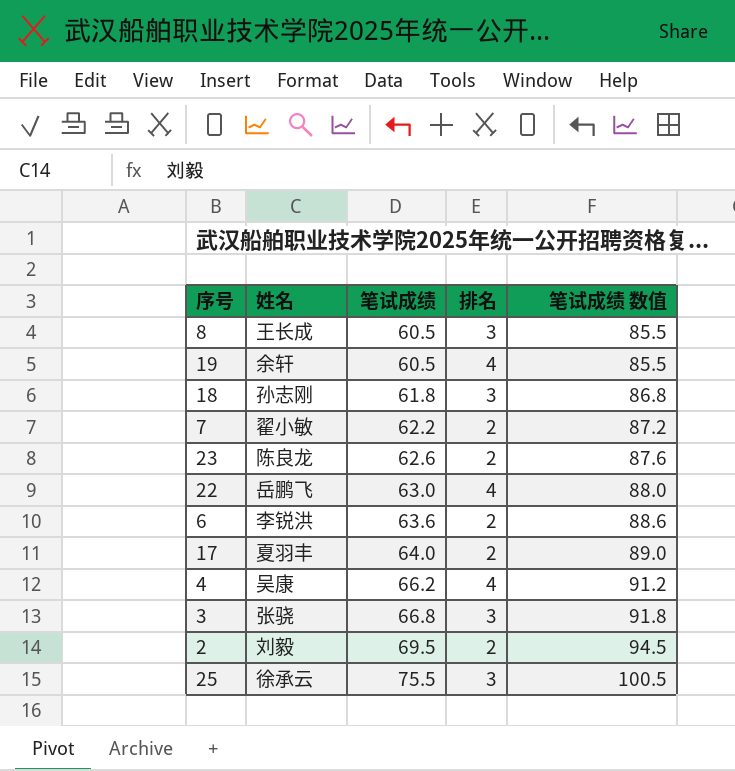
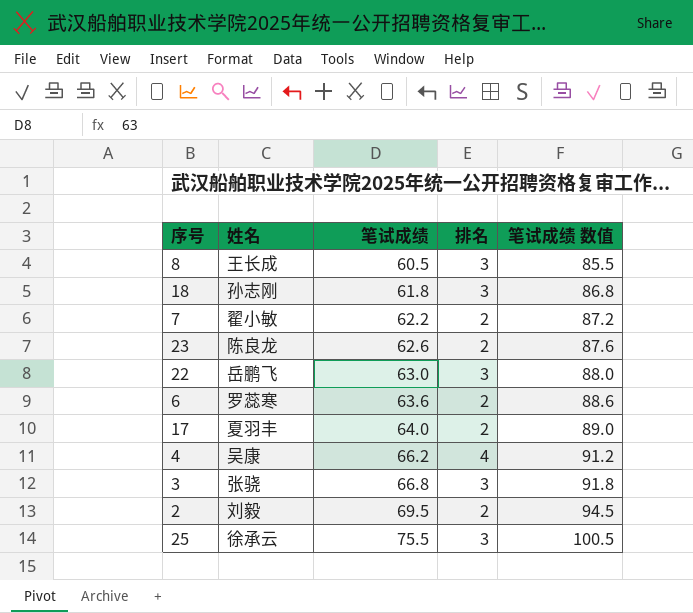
row 19: 余轩 | 60.5 | 4 | 85.5 -> none
22 | 排名: 4 -> 3
6 | 姓名: 李锐洪 -> 罗蕊寒

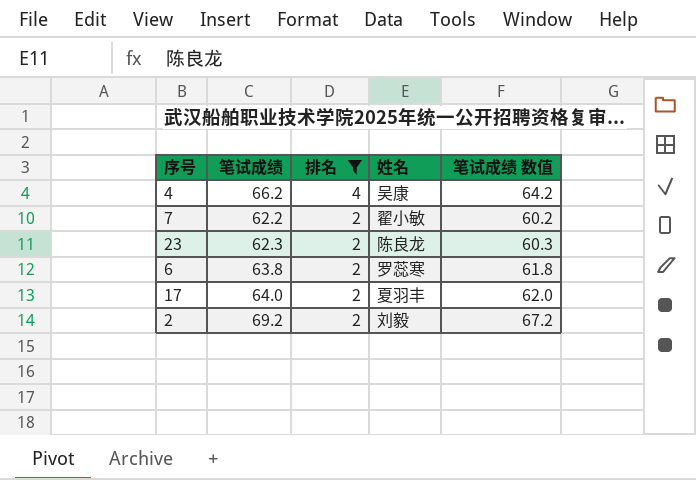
filter: none -> 排名 != 3
row order: 笔试成绩 ascending -> 排名 descending
column 姓名 | position: 2 -> 4
column 笔试成绩 数值 | formula: [笔试成绩] + 25 -> [笔试成绩] - 2
23 | 笔试成绩: 62.6 -> 62.3
6 | 笔试成绩: 63.6 -> 63.8
2 | 笔试成绩: 69.5 -> 69.2

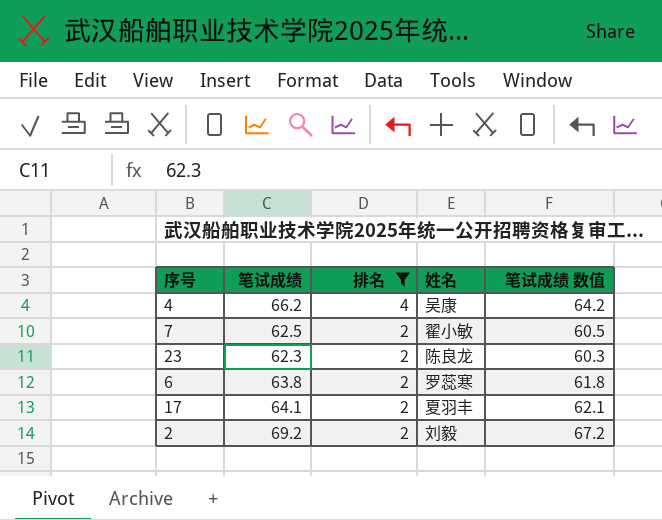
7 | 笔试成绩: 62.2 -> 62.5
7 | 笔试成绩 数值: 60.2 -> 60.5
17 | 笔试成绩: 64.0 -> 64.1
17 | 笔试成绩 数值: 62.0 -> 62.1

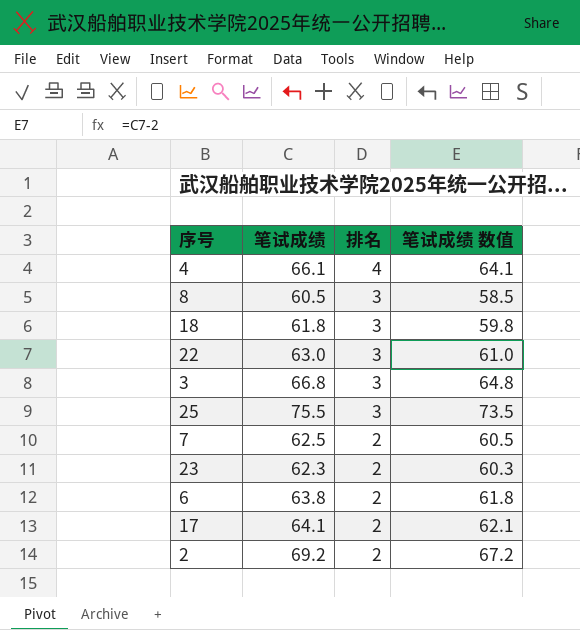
filter: 排名 != 3 -> none
column 姓名 | position: 4 -> none
4 | 笔试成绩: 66.2 -> 66.1
4 | 笔试成绩 数值: 64.2 -> 64.1

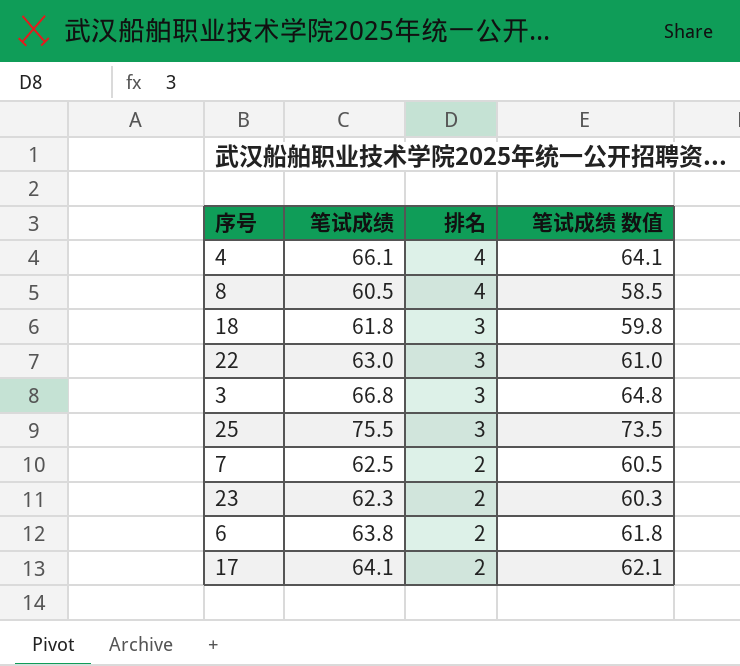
row 2: 69.2 | 2 | 67.2 -> none
8 | 排名: 3 -> 4

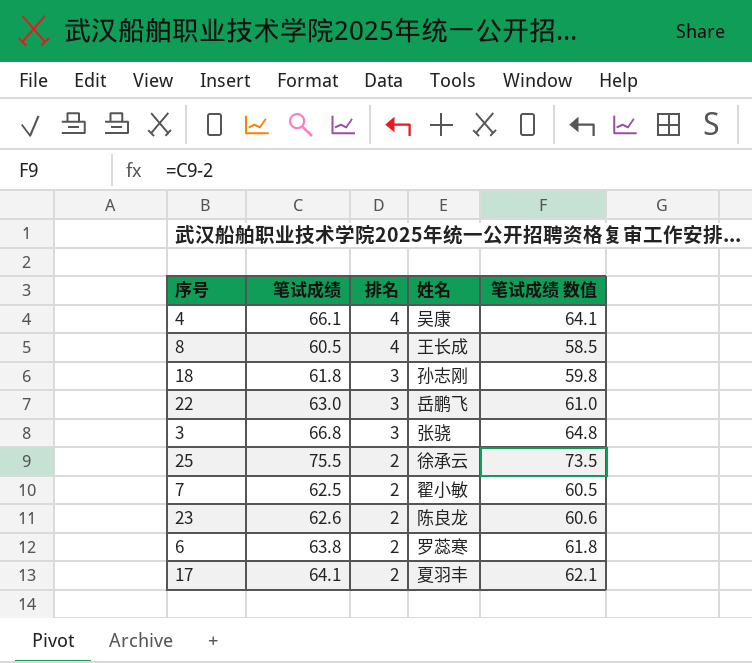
column 姓名 | position: none -> 4
25 | 排名: 3 -> 2
23 | 笔试成绩: 62.3 -> 62.6
23 | 笔试成绩 数值: 60.3 -> 60.6

